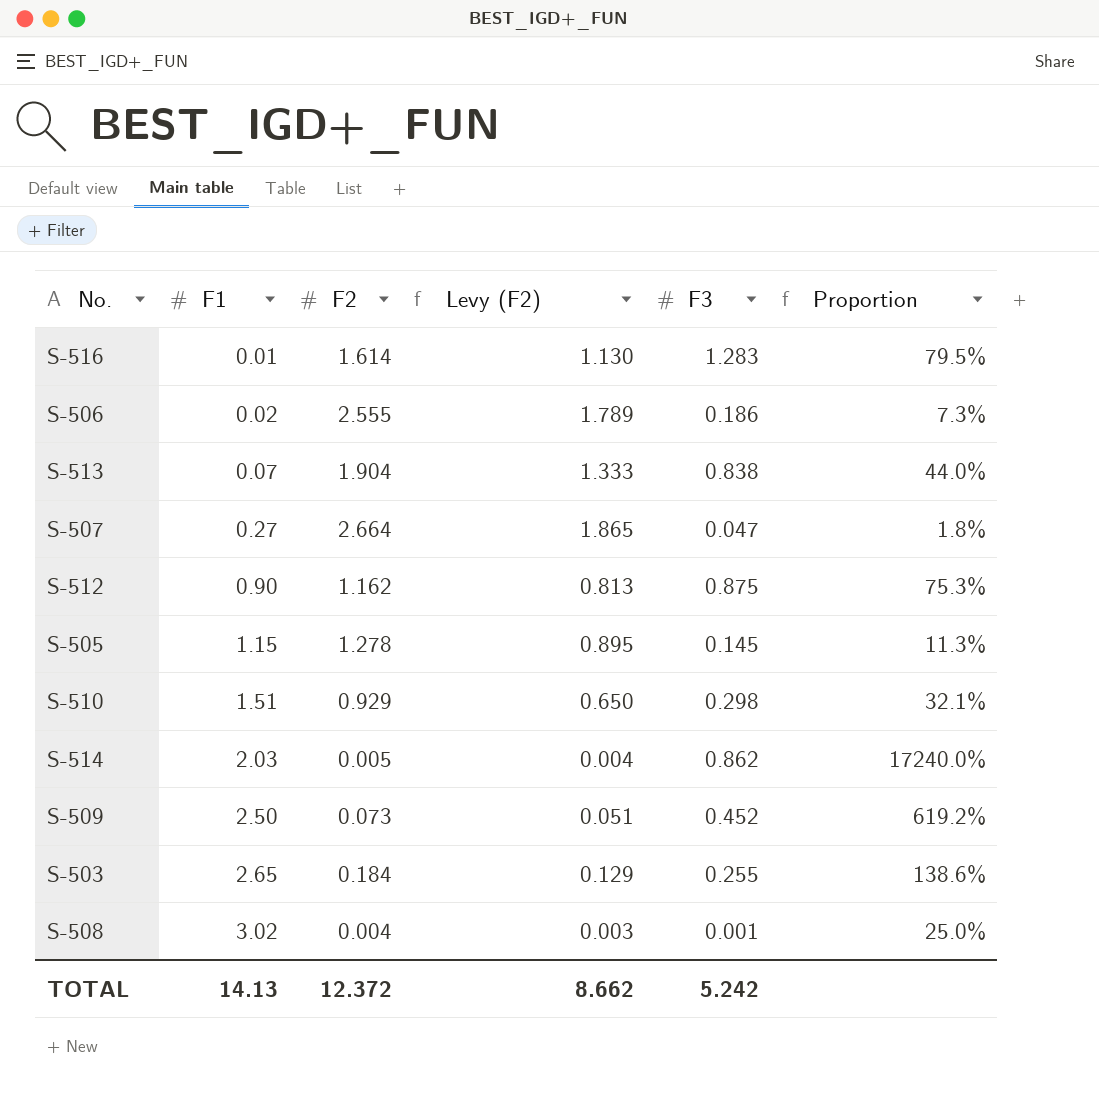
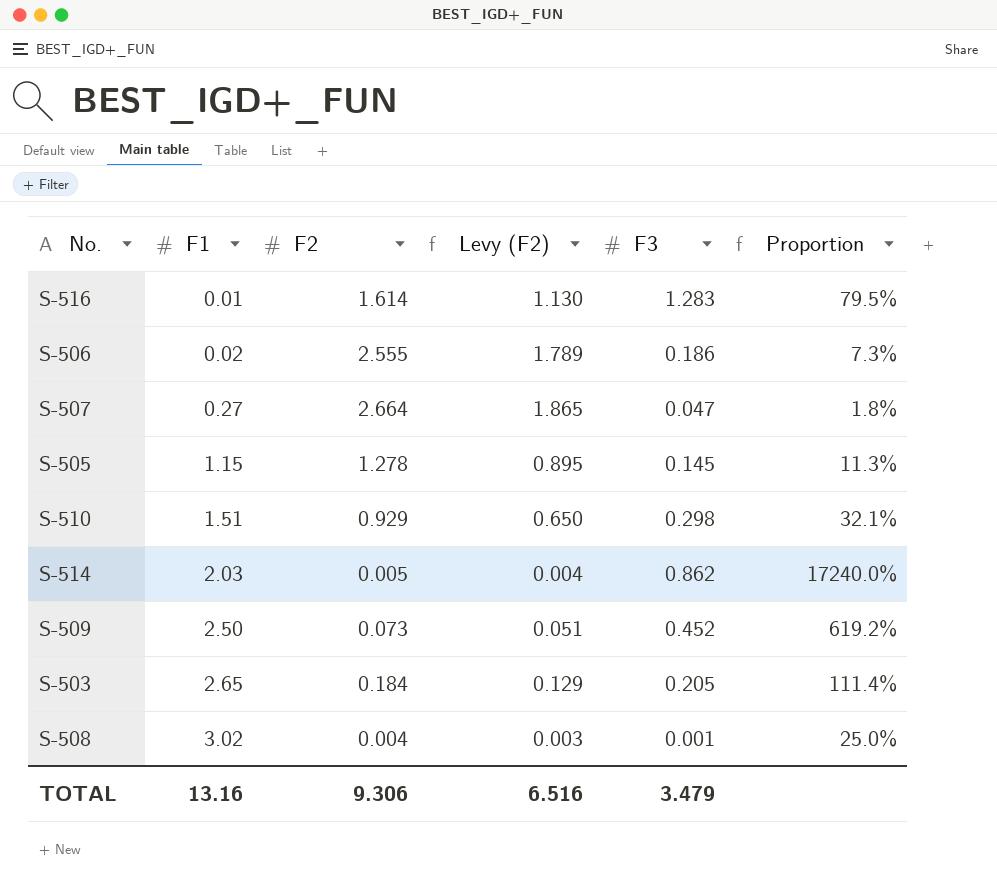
row S-513: 0.07 | 1.904 | 1.333 | 0.838 | 44.0% -> none
row S-512: 0.90 | 1.162 | 0.813 | 0.875 | 75.3% -> none
S-503 | F3: 0.255 -> 0.205
S-503 | Proportion: 138.6% -> 111.4%
TOTAL | F1: 14.13 -> 13.16
TOTAL | F2: 12.372 -> 9.306
TOTAL | Levy (F2): 8.662 -> 6.516
TOTAL | F3: 5.242 -> 3.479

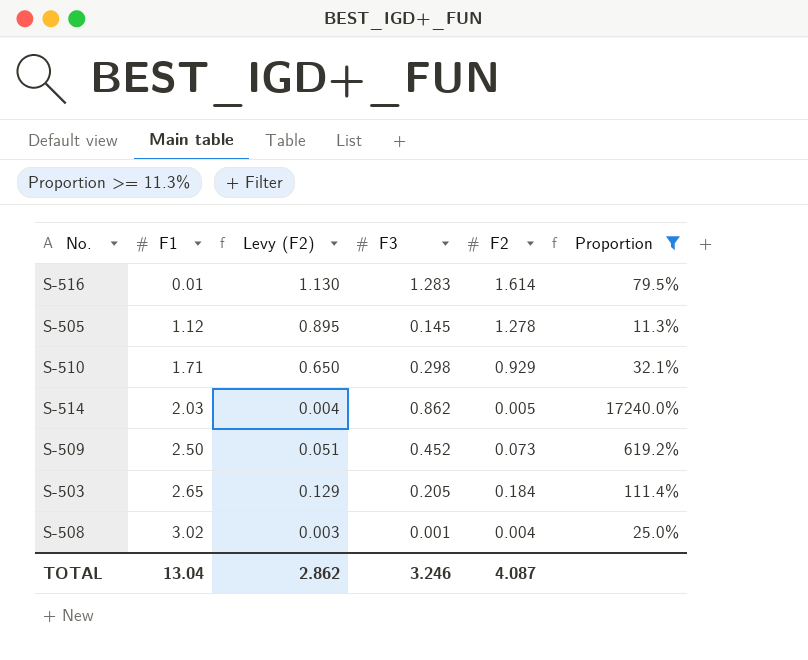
filter: none -> Proportion >= 11.3%
column F2 | position: 3 -> 5
S-505 | F1: 1.15 -> 1.12
S-510 | F1: 1.51 -> 1.71
TOTAL | F1: 13.16 -> 13.04
TOTAL | Levy (F2): 6.516 -> 2.862
TOTAL | F3: 3.479 -> 3.246
TOTAL | F2: 9.306 -> 4.087

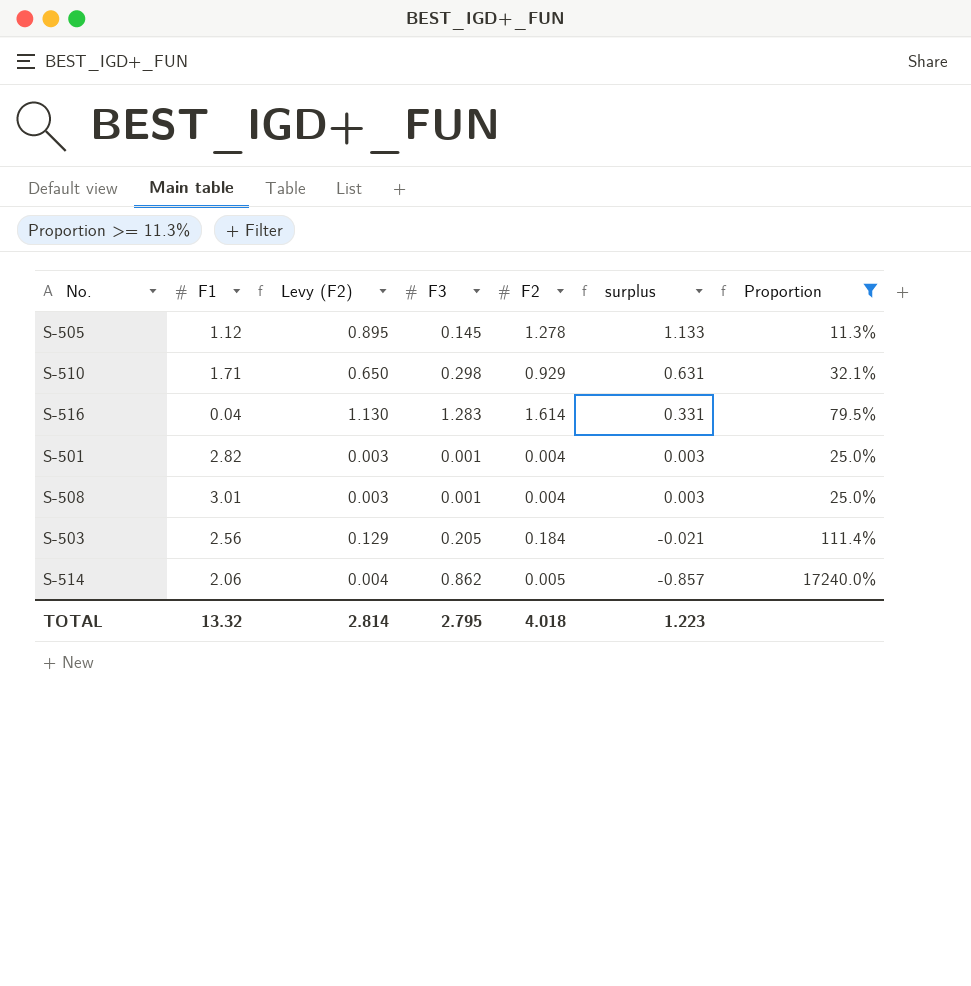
row order: F1 ascending -> surplus descending
column surplus | formula: none -> [F2] - [F3]
row S-509: 2.50 | 0.051 | 0.452 | 0.073 | 619.2% -> none
S-516 | F1: 0.01 -> 0.04
row S-501: none -> 2.82 | 0.003 | 0.001 | 0.004 | 0.003 | 25.0%
S-508 | F1: 3.02 -> 3.01
S-503 | F1: 2.65 -> 2.56
S-514 | F1: 2.03 -> 2.06
TOTAL | F1: 13.04 -> 13.32
TOTAL | Levy (F2): 2.862 -> 2.814
TOTAL | F3: 3.246 -> 2.795
TOTAL | F2: 4.087 -> 4.018

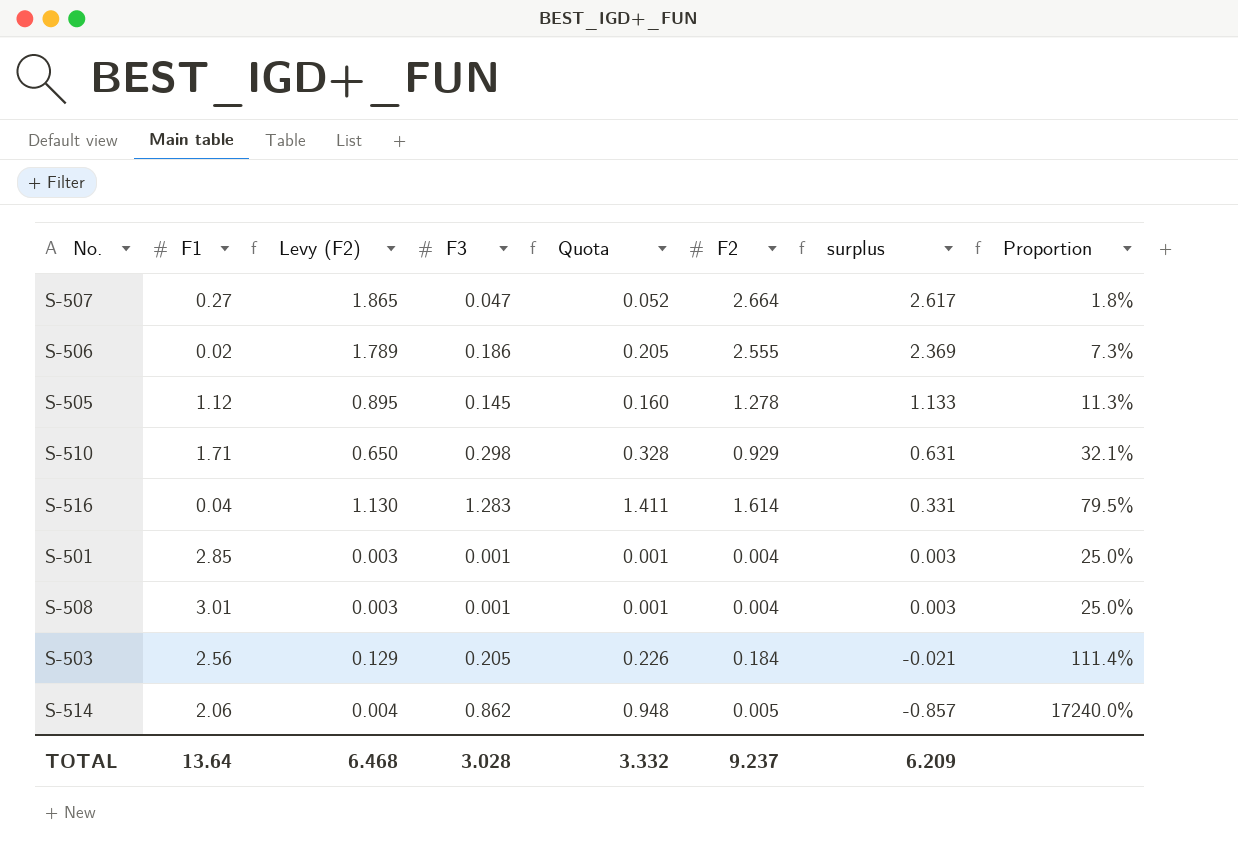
filter: Proportion >= 11.3% -> none
column Quota | formula: none -> [F3] * 1.1
S-501 | F1: 2.82 -> 2.85
TOTAL | F1: 13.32 -> 13.64
TOTAL | Levy (F2): 2.814 -> 6.468
TOTAL | F3: 2.795 -> 3.028
TOTAL | F2: 4.018 -> 9.237
TOTAL | surplus: 1.223 -> 6.209

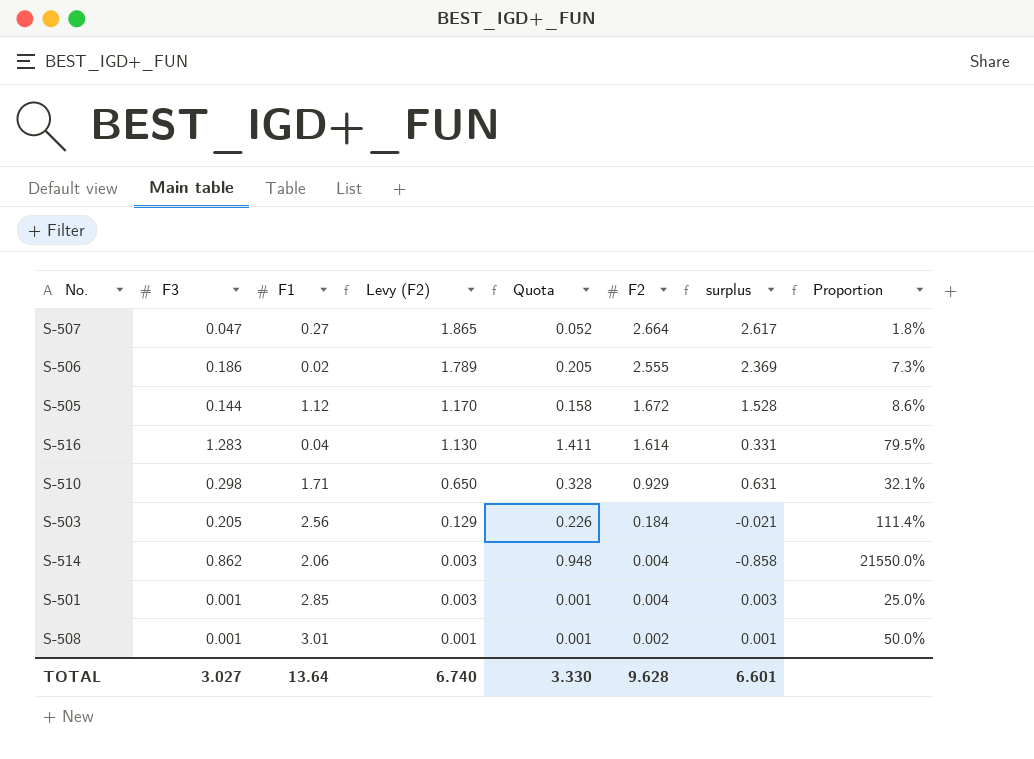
row order: surplus descending -> Levy (F2) descending
column F3 | position: 4 -> 2
S-505 | F3: 0.145 -> 0.144
S-505 | Levy (F2): 0.895 -> 1.170
S-505 | Quota: 0.160 -> 0.158
S-505 | F2: 1.278 -> 1.672
S-505 | surplus: 1.133 -> 1.528
S-505 | Proportion: 11.3% -> 8.6%
S-514 | Levy (F2): 0.004 -> 0.003
S-514 | F2: 0.005 -> 0.004
S-514 | surplus: -0.857 -> -0.858
S-514 | Proportion: 17240.0% -> 21550.0%
S-508 | Levy (F2): 0.003 -> 0.001
S-508 | F2: 0.004 -> 0.002
S-508 | surplus: 0.003 -> 0.001
S-508 | Proportion: 25.0% -> 50.0%
TOTAL | F3: 3.028 -> 3.027
TOTAL | Levy (F2): 6.468 -> 6.740
TOTAL | Quota: 3.332 -> 3.330
TOTAL | F2: 9.237 -> 9.628
TOTAL | surplus: 6.209 -> 6.601

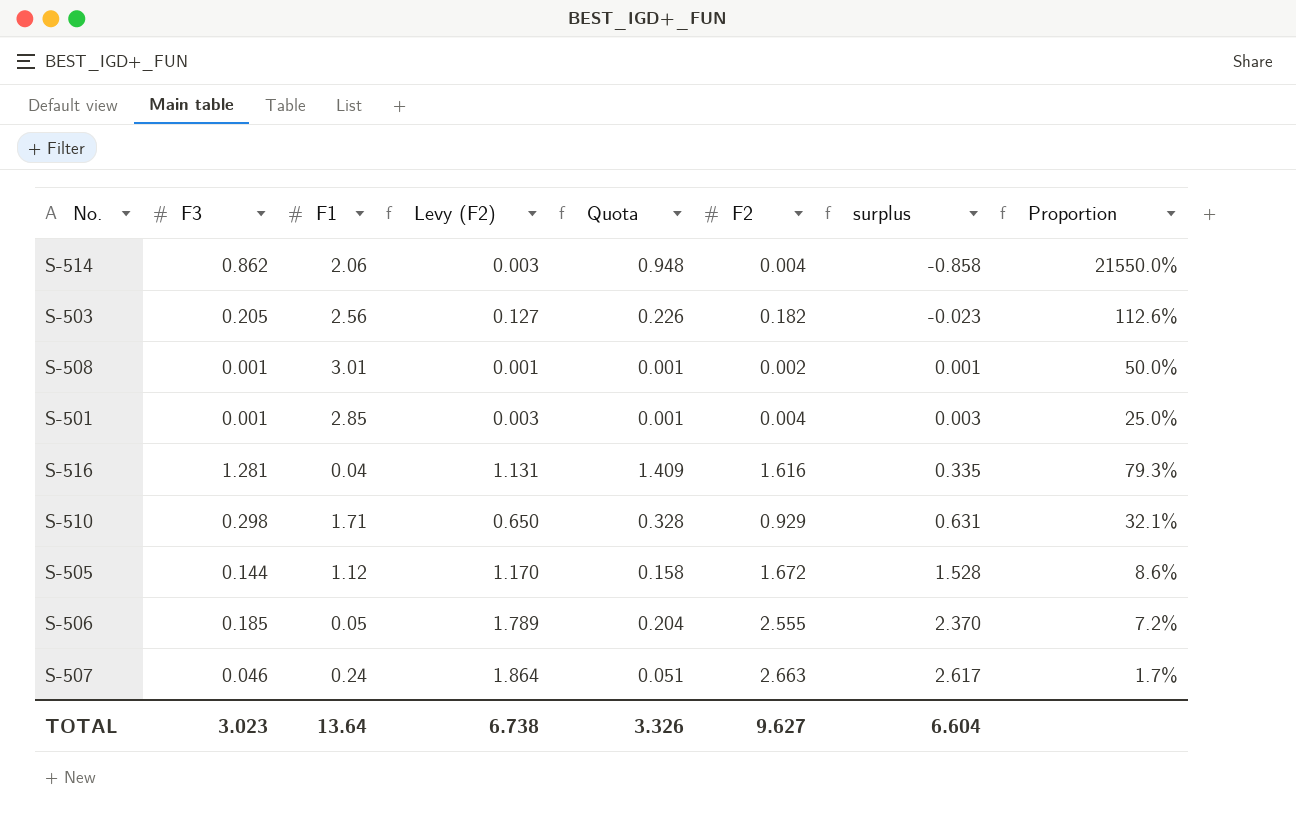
row order: Levy (F2) descending -> surplus ascending
S-503 | Levy (F2): 0.129 -> 0.127
S-503 | F2: 0.184 -> 0.182
S-503 | surplus: -0.021 -> -0.023
S-503 | Proportion: 111.4% -> 112.6%
S-516 | F3: 1.283 -> 1.281
S-516 | Levy (F2): 1.130 -> 1.131
S-516 | Quota: 1.411 -> 1.409
S-516 | F2: 1.614 -> 1.616
S-516 | surplus: 0.331 -> 0.335
S-516 | Proportion: 79.5% -> 79.3%
S-506 | F3: 0.186 -> 0.185
S-506 | F1: 0.02 -> 0.05
S-506 | Quota: 0.205 -> 0.204
S-506 | surplus: 2.369 -> 2.370
S-506 | Proportion: 7.3% -> 7.2%
S-507 | F3: 0.047 -> 0.046
S-507 | F1: 0.27 -> 0.24
S-507 | Levy (F2): 1.865 -> 1.864
S-507 | Quota: 0.052 -> 0.051
S-507 | F2: 2.664 -> 2.663
S-507 | Proportion: 1.8% -> 1.7%
TOTAL | F3: 3.027 -> 3.023
TOTAL | Levy (F2): 6.740 -> 6.738
TOTAL | Quota: 3.330 -> 3.326
TOTAL | F2: 9.628 -> 9.627
TOTAL | surplus: 6.601 -> 6.604

